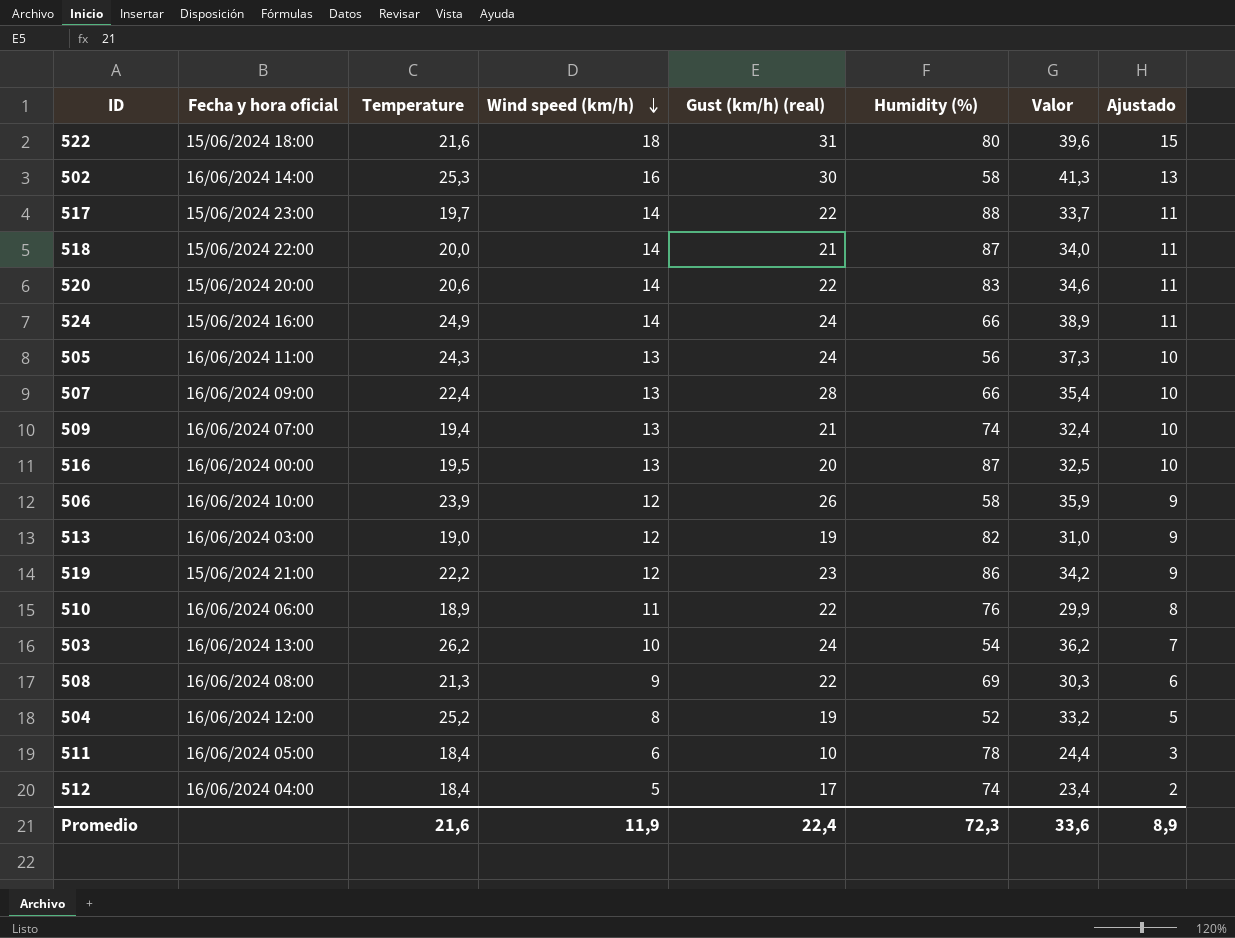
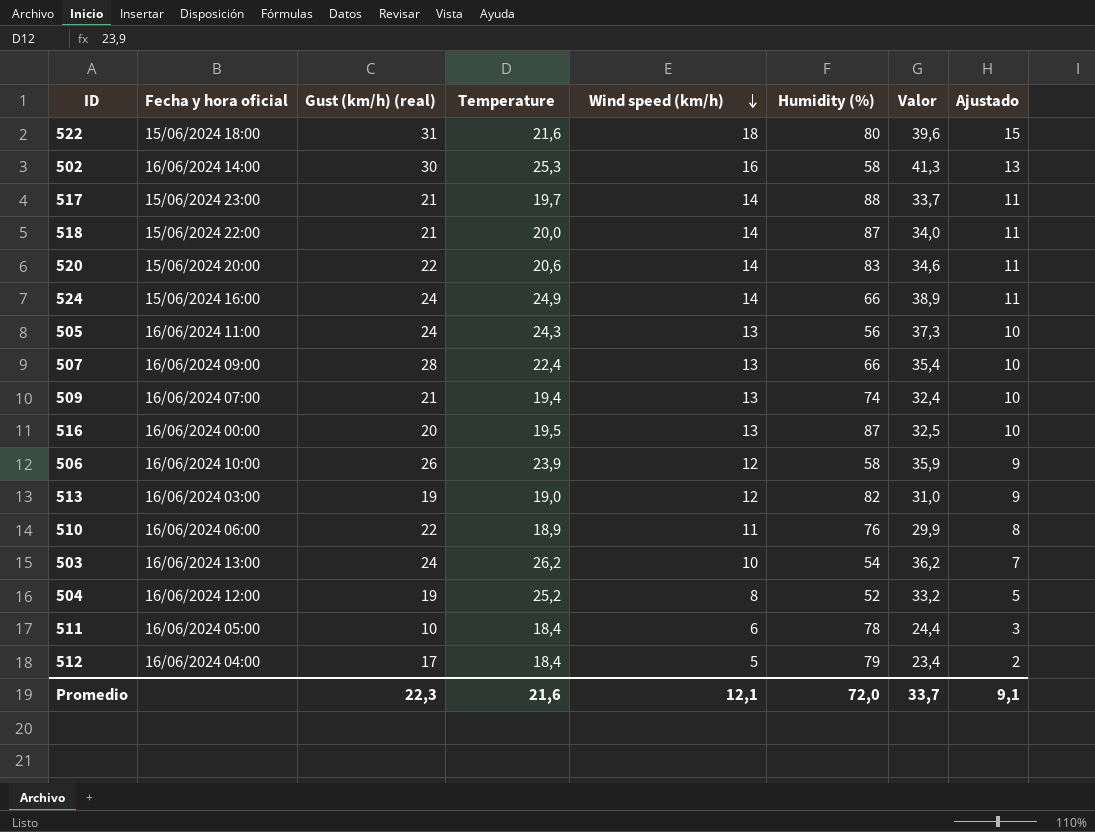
column Gust (km/h) (real) | position: 5 -> 3
row 519: 15/06/2024 21:00 | 22,2 | 12 | 23 | 86 | 34,2 | 9 -> none
row 508: 16/06/2024 08:00 | 21,3 | 9 | 22 | 69 | 30,3 | 6 -> none
517 | Gust (km/h) (real): 22 -> 21
512 | Humidity (%): 74 -> 79
Promedio | Gust (km/h) (real): 22,4 -> 22,3
Promedio | Wind speed (km/h): 11,9 -> 12,1
Promedio | Humidity (%): 72,3 -> 72,0
Promedio | Valor: 33,6 -> 33,7
Promedio | Ajustado: 8,9 -> 9,1

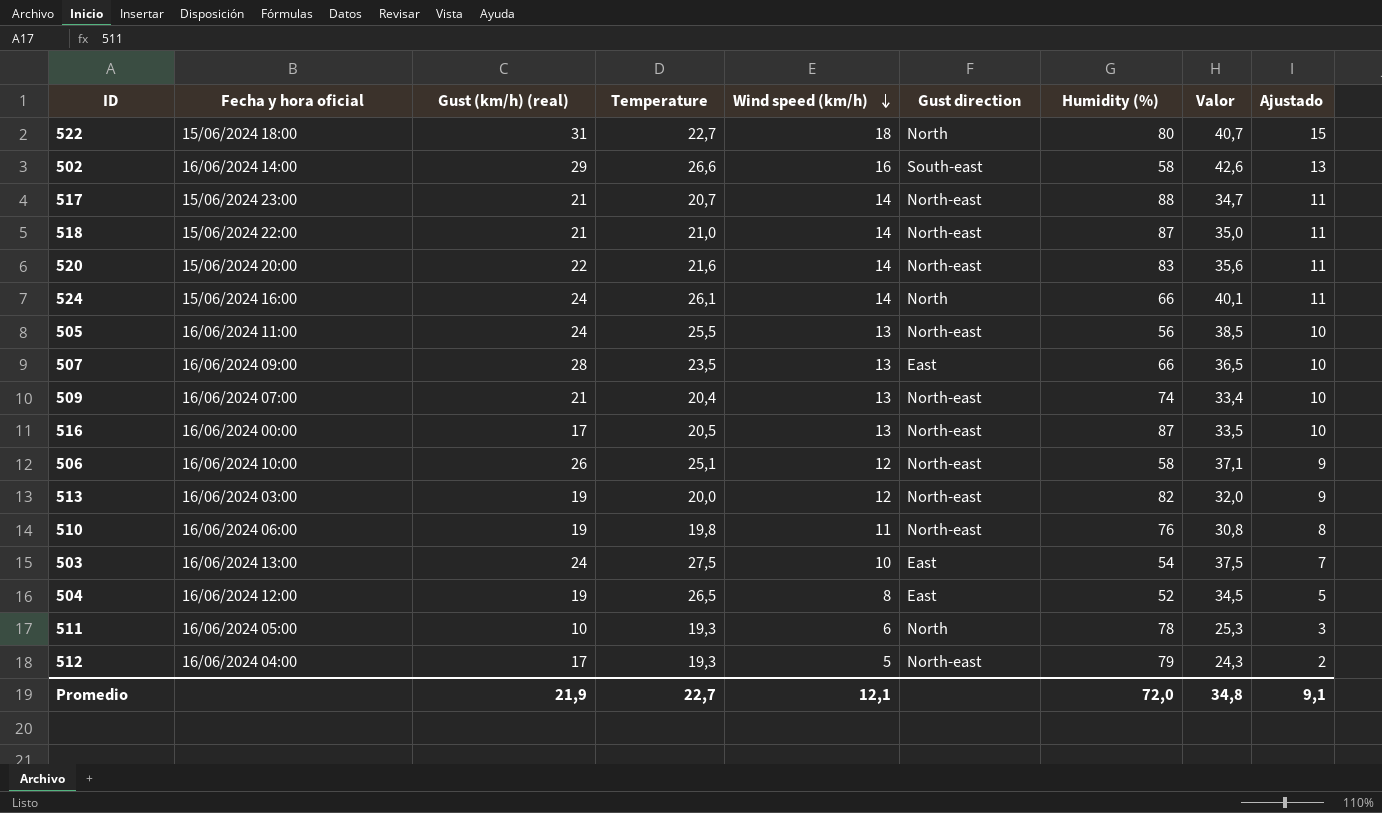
column Gust direction | position: none -> 6
522 | Temperature: 21,6 -> 22,7
522 | Valor: 39,6 -> 40,7
502 | Gust (km/h) (real): 30 -> 29
502 | Temperature: 25,3 -> 26,6
502 | Valor: 41,3 -> 42,6
517 | Temperature: 19,7 -> 20,7
517 | Valor: 33,7 -> 34,7
518 | Temperature: 20,0 -> 21,0
518 | Valor: 34,0 -> 35,0
520 | Temperature: 20,6 -> 21,6
520 | Valor: 34,6 -> 35,6
524 | Temperature: 24,9 -> 26,1
524 | Valor: 38,9 -> 40,1
505 | Temperature: 24,3 -> 25,5
505 | Valor: 37,3 -> 38,5
507 | Temperature: 22,4 -> 23,5
507 | Valor: 35,4 -> 36,5
509 | Temperature: 19,4 -> 20,4
509 | Valor: 32,4 -> 33,4
516 | Gust (km/h) (real): 20 -> 17
516 | Temperature: 19,5 -> 20,5
516 | Valor: 32,5 -> 33,5
506 | Temperature: 23,9 -> 25,1
506 | Valor: 35,9 -> 37,1
513 | Temperature: 19,0 -> 20,0
513 | Valor: 31,0 -> 32,0
510 | Gust (km/h) (real): 22 -> 19
510 | Temperature: 18,9 -> 19,8
510 | Valor: 29,9 -> 30,8
503 | Temperature: 26,2 -> 27,5
503 | Valor: 36,2 -> 37,5
504 | Temperature: 25,2 -> 26,5
504 | Valor: 33,2 -> 34,5
511 | Temperature: 18,4 -> 19,3
511 | Valor: 24,4 -> 25,3
512 | Temperature: 18,4 -> 19,3
512 | Valor: 23,4 -> 24,3
Promedio | Gust (km/h) (real): 22,3 -> 21,9
Promedio | Temperature: 21,6 -> 22,7
Promedio | Valor: 33,7 -> 34,8

